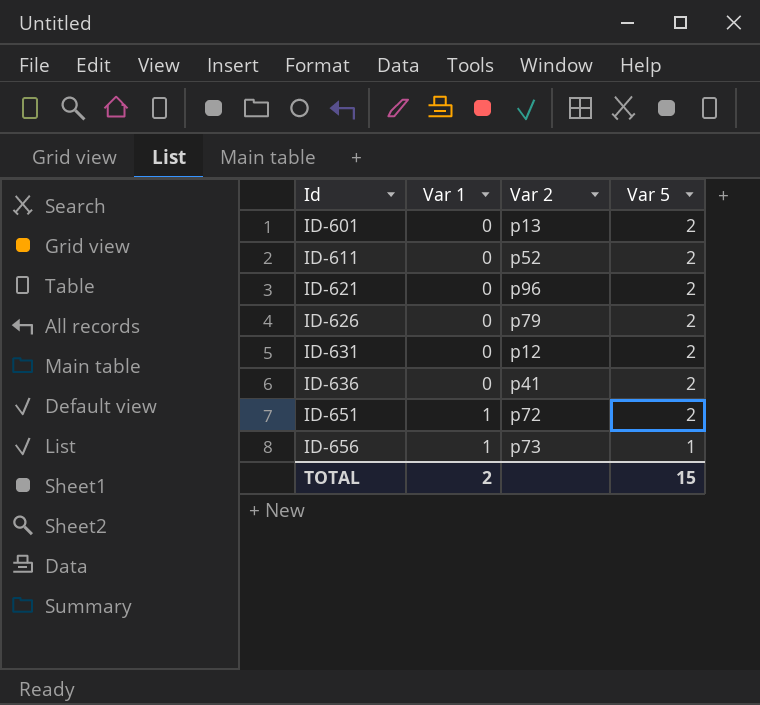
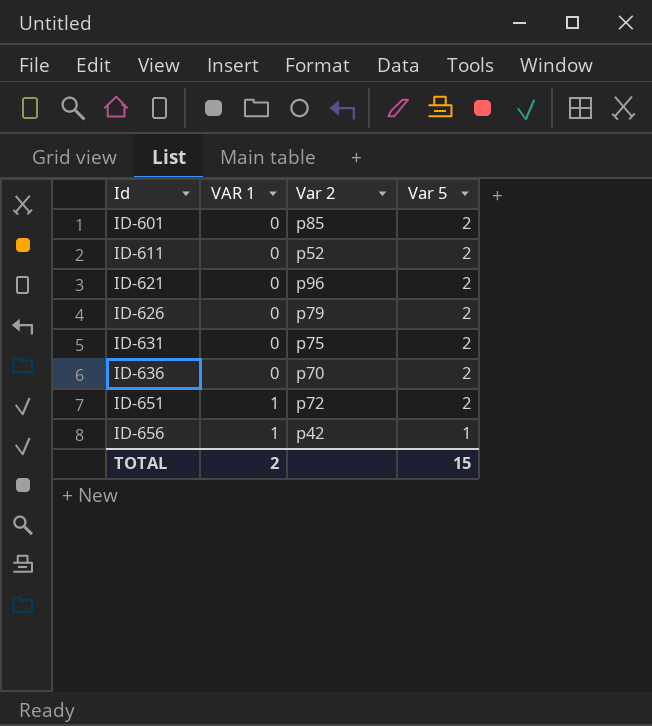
column name: Var 1 -> VAR 1
ID-601 | Var 2: p13 -> p85
ID-631 | Var 2: p12 -> p75
ID-636 | Var 2: p41 -> p70
ID-656 | Var 2: p73 -> p42

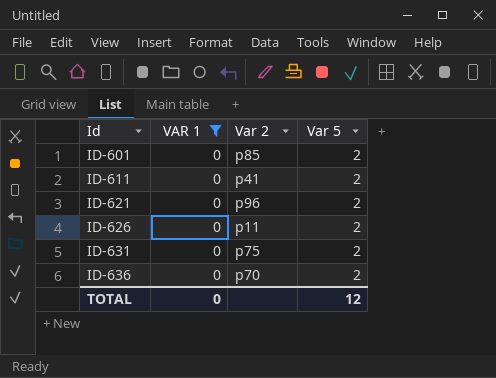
filter: none -> VAR 1 = 0
ID-611 | Var 2: p52 -> p41
ID-626 | Var 2: p79 -> p11
TOTAL | VAR 1: 2 -> 0
TOTAL | Var 5: 15 -> 12

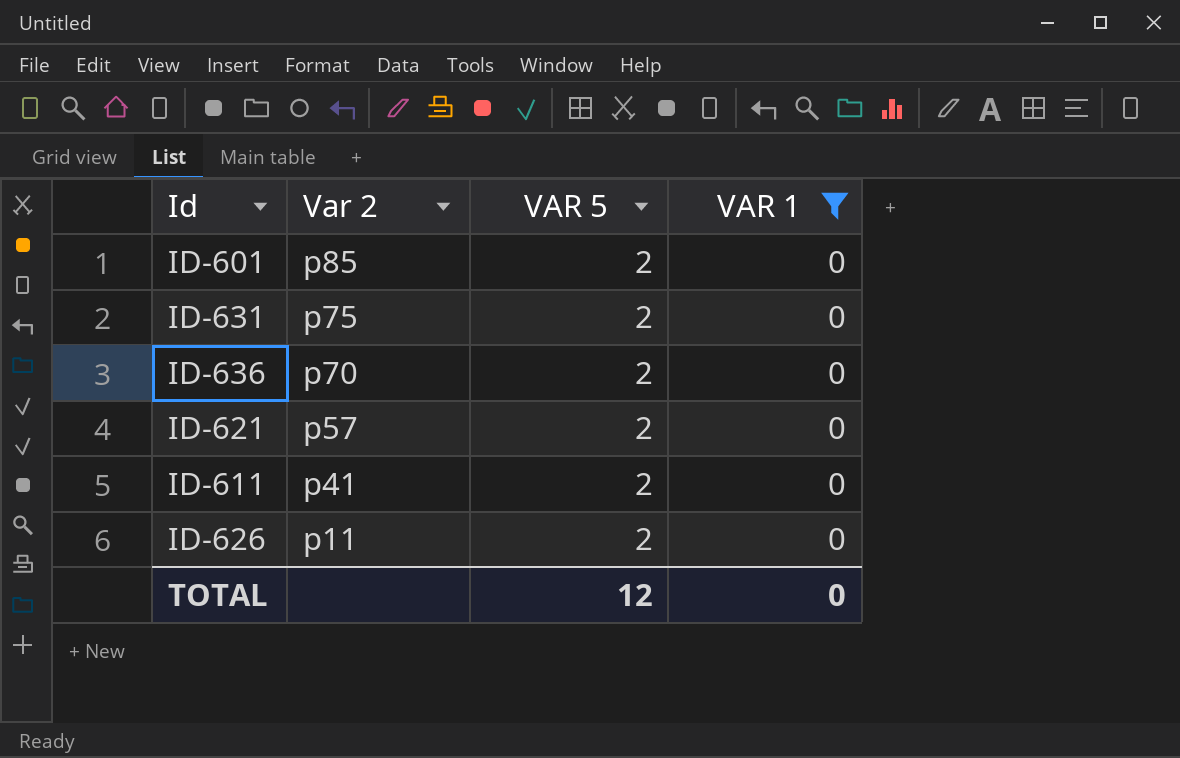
row order: Id ascending -> Var 2 descending
column name: Var 5 -> VAR 5
column VAR 1 | position: 2 -> 4
ID-621 | Var 2: p96 -> p57

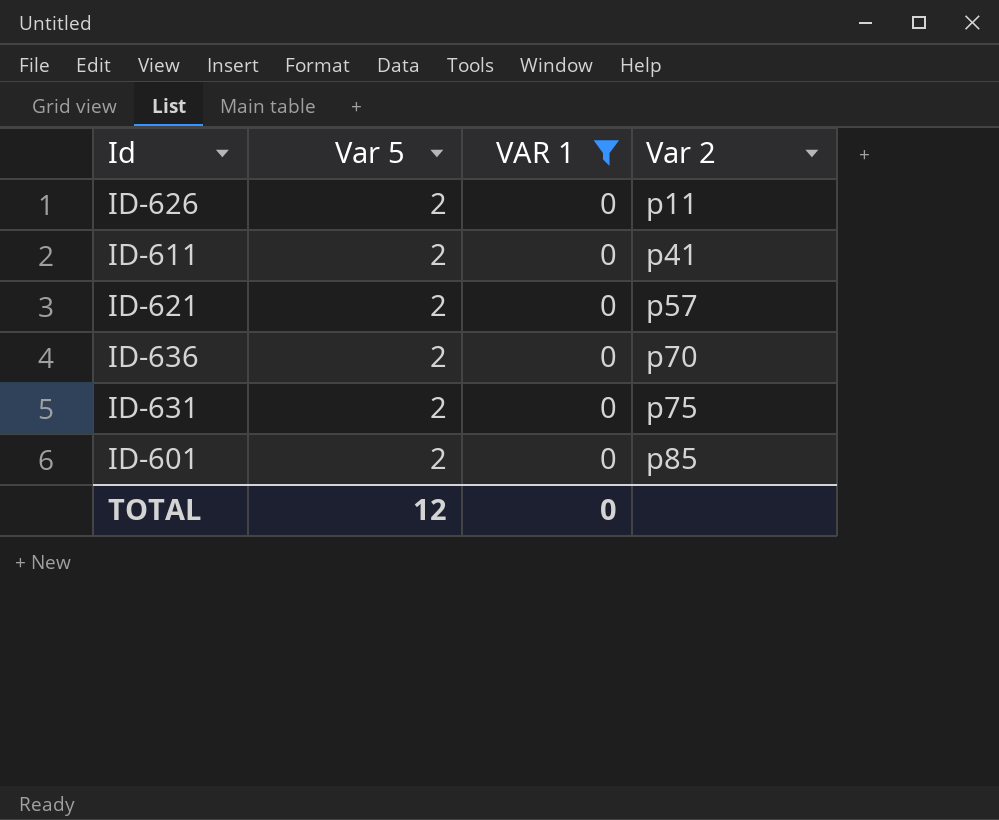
row order: Var 2 descending -> Var 2 ascending
column name: VAR 5 -> Var 5
column Var 2 | position: 2 -> 4

